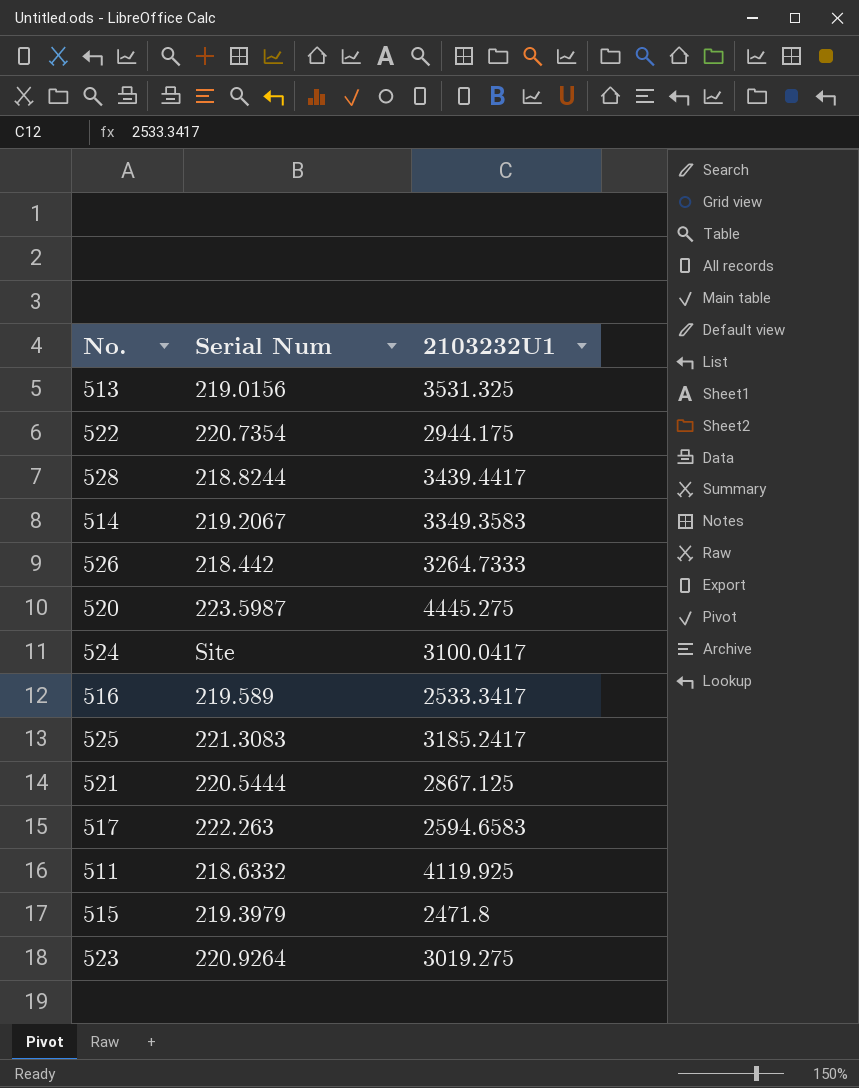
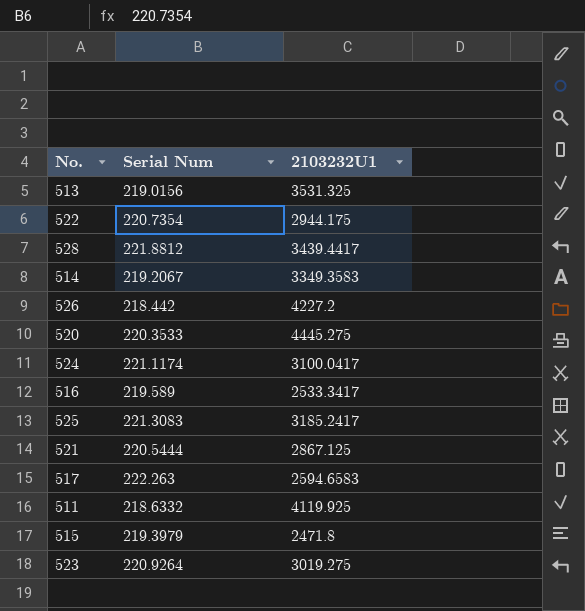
528 | Serial Num: 218.8244 -> 221.8812
526 | 2103232U1: 3264.7333 -> 4227.2
520 | Serial Num: 223.5987 -> 220.3533
524 | Serial Num: Site -> 221.1174

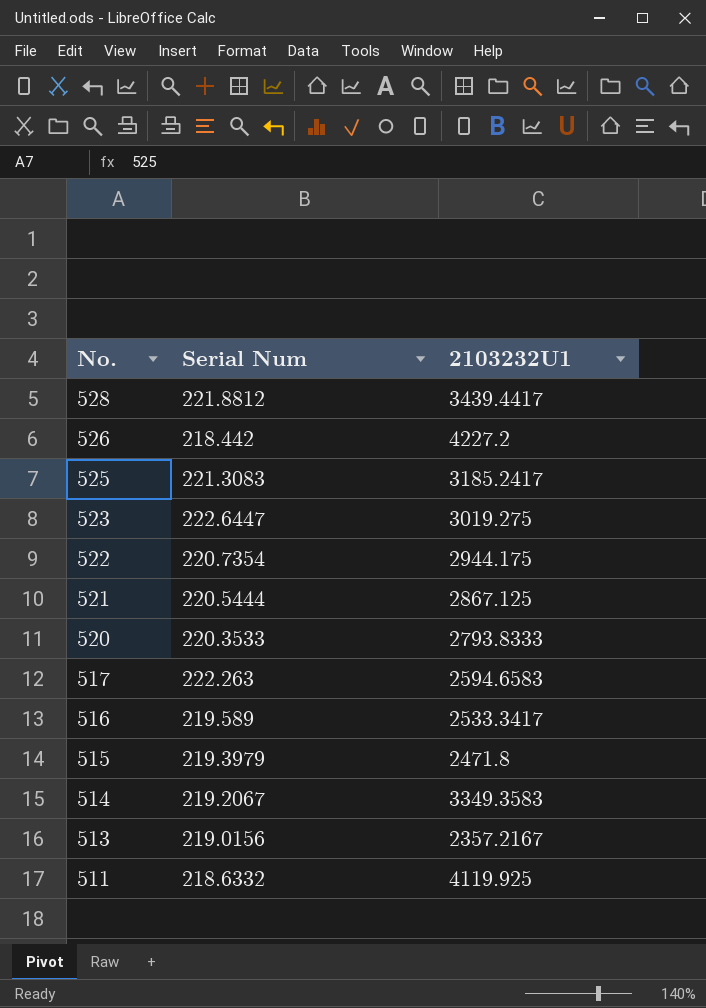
row order: none -> No. descending
row 524: 221.1174 | 3100.0417 -> none
523 | Serial Num: 220.9264 -> 222.6447
520 | 2103232U1: 4445.275 -> 2793.8333
513 | 2103232U1: 3531.325 -> 2357.2167

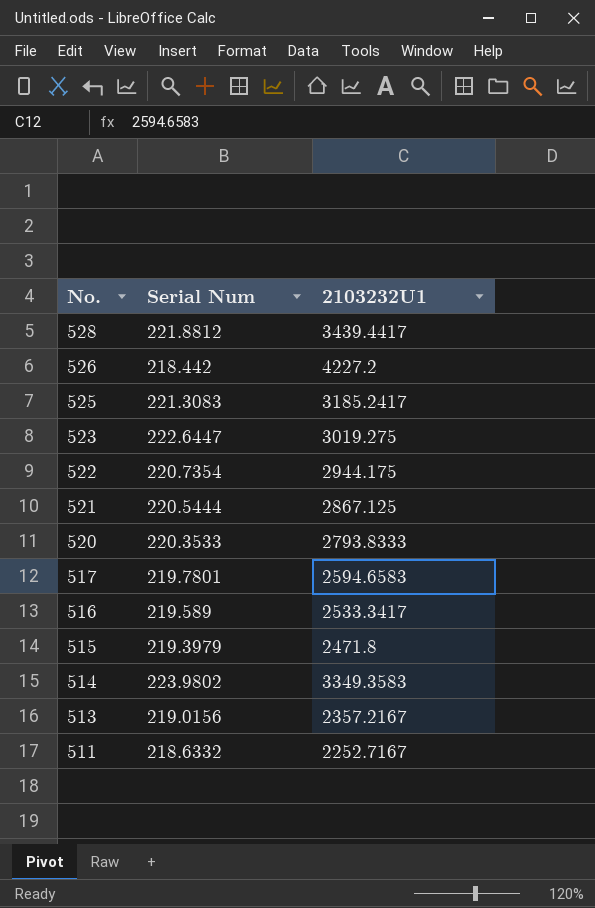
517 | Serial Num: 222.263 -> 219.7801
514 | Serial Num: 219.2067 -> 223.9802
511 | 2103232U1: 4119.925 -> 2252.7167

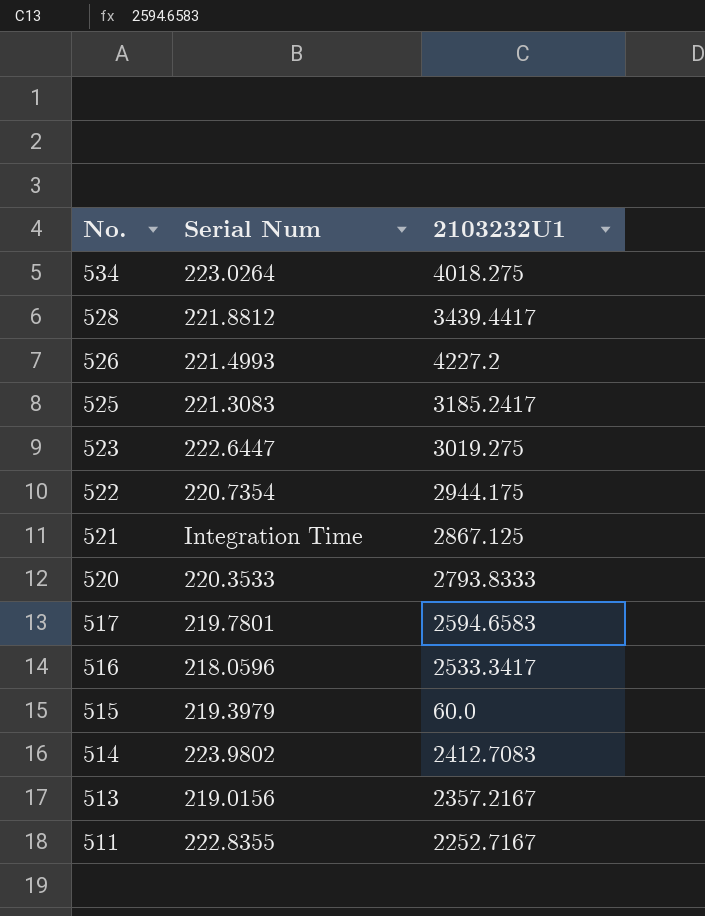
row 534: none -> 223.0264 | 4018.275
526 | Serial Num: 218.442 -> 221.4993
521 | Serial Num: 220.5444 -> Integration Time
516 | Serial Num: 219.589 -> 218.0596
515 | 2103232U1: 2471.8 -> 60.0
514 | 2103232U1: 3349.3583 -> 2412.7083
511 | Serial Num: 218.6332 -> 222.8355

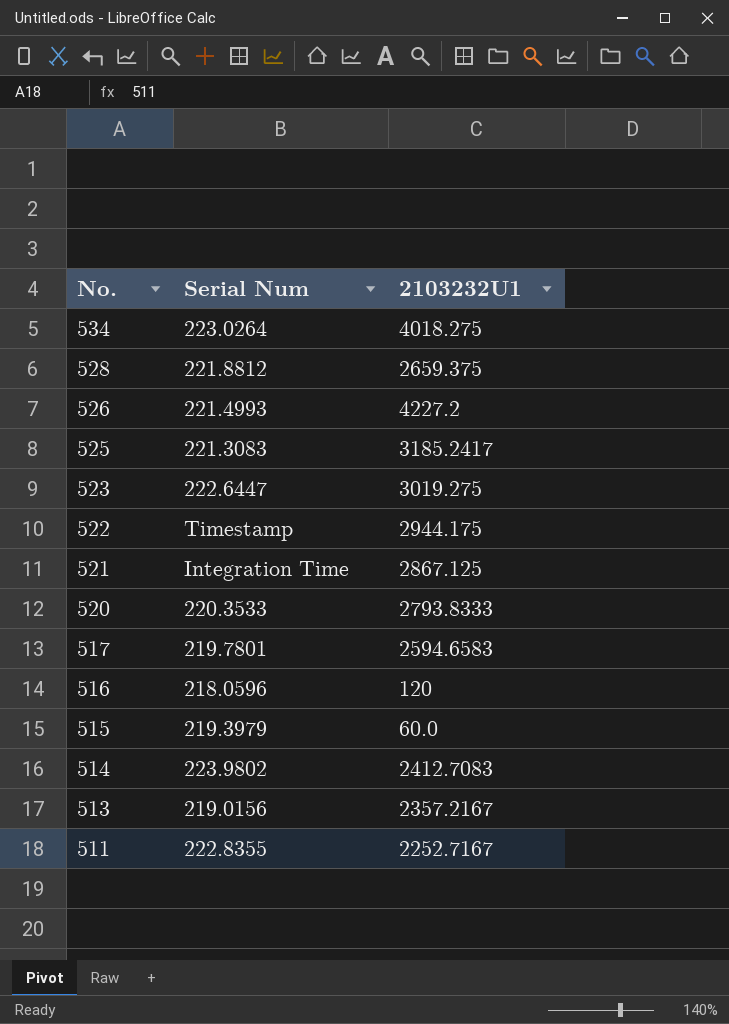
528 | 2103232U1: 3439.4417 -> 2659.375
522 | Serial Num: 220.7354 -> Timestamp
516 | 2103232U1: 2533.3417 -> 120

